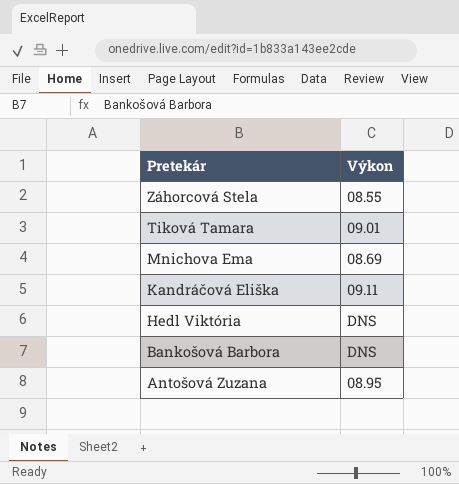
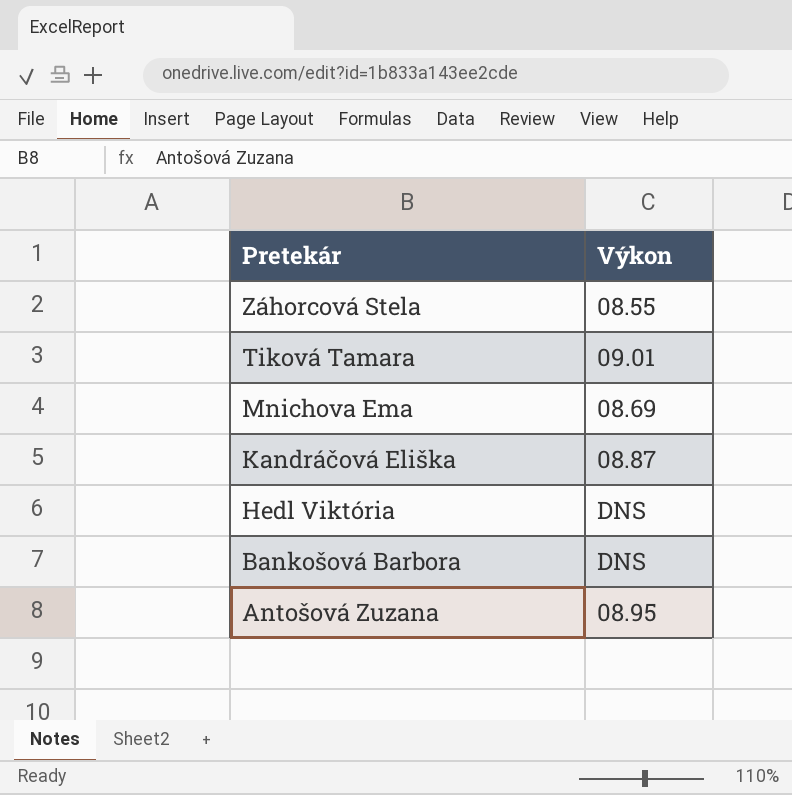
Kandráčová Eliška | Výkon: 09.11 -> 08.87

